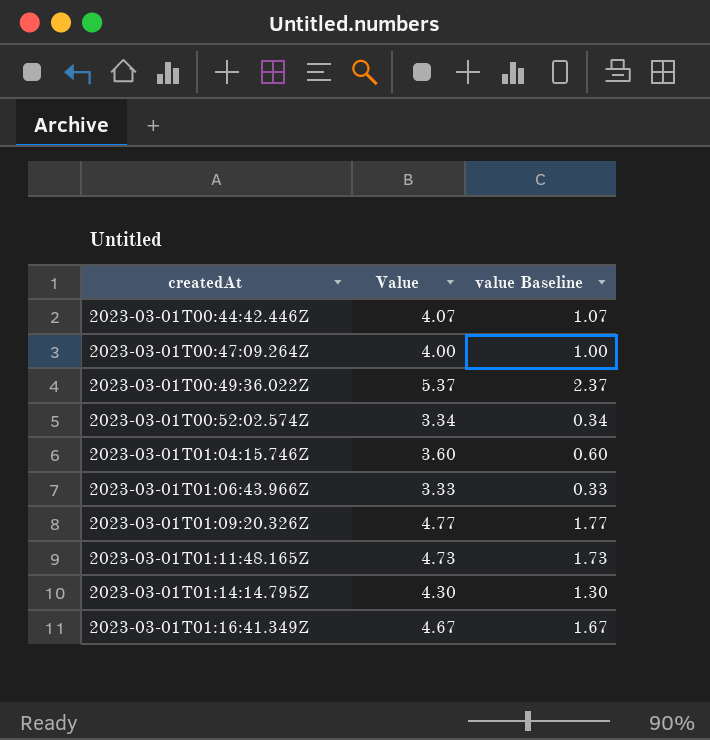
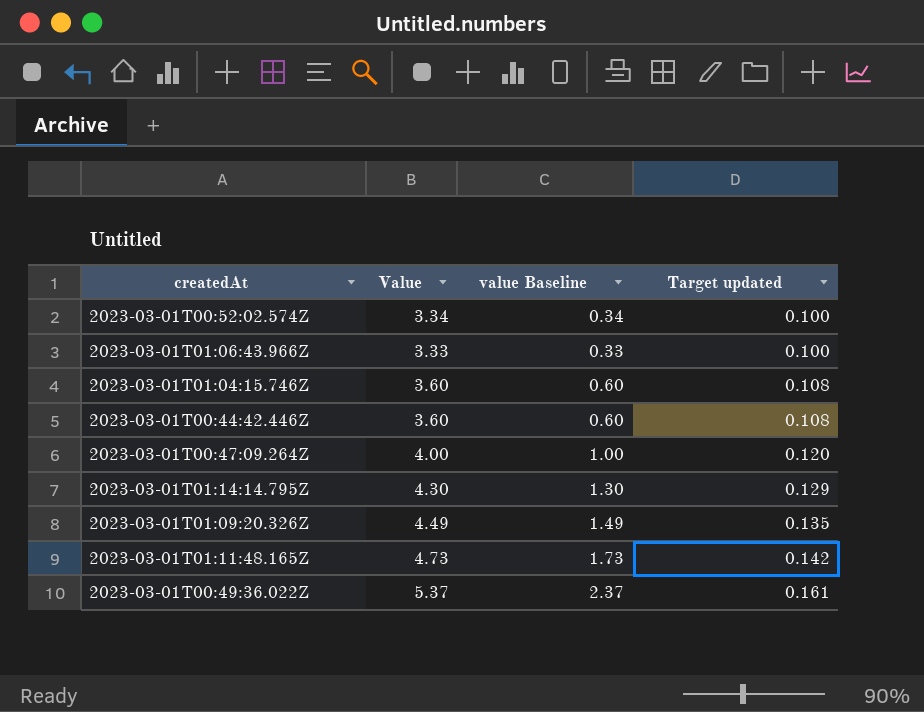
row order: createdAt ascending -> Target updated ascending
column Target updated | formula: none -> [Value] * 0.03
row 2023-03-01T01:16:41.349Z: 4.67 | 1.67 -> none
2023-03-01T00:44:42.446Z | Value: 4.07 -> 3.60
2023-03-01T00:44:42.446Z | value Baseline: 1.07 -> 0.60
2023-03-01T01:09:20.326Z | Value: 4.77 -> 4.49
2023-03-01T01:09:20.326Z | value Baseline: 1.77 -> 1.49

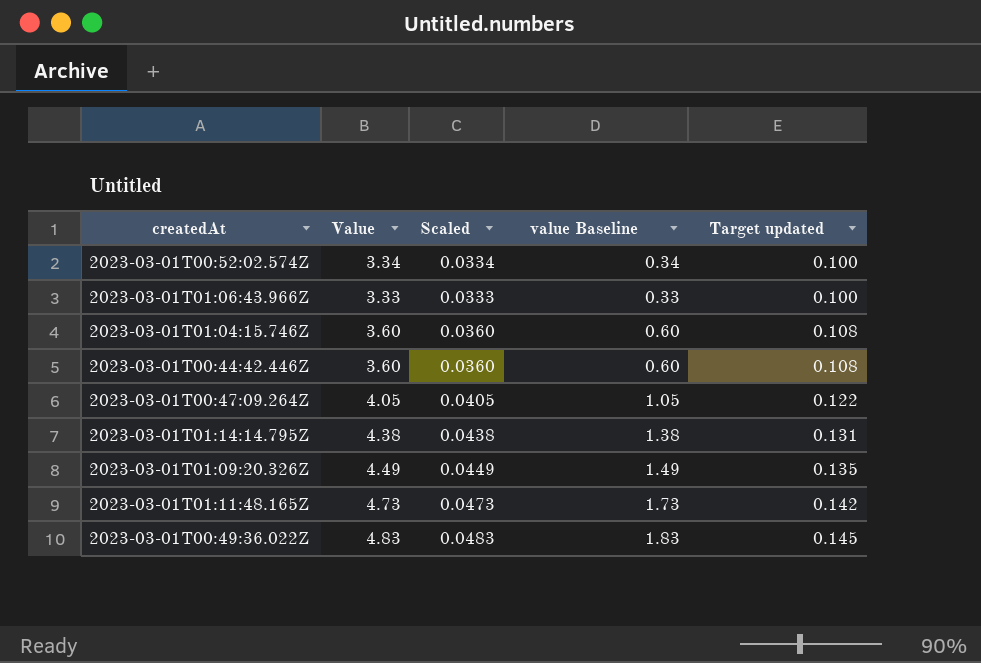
column Scaled | formula: none -> [Value] * 0.01
2023-03-01T00:47:09.264Z | Value: 4.00 -> 4.05
2023-03-01T00:47:09.264Z | value Baseline: 1.00 -> 1.05
2023-03-01T00:47:09.264Z | Target updated: 0.120 -> 0.122
2023-03-01T01:14:14.795Z | Value: 4.30 -> 4.38
2023-03-01T01:14:14.795Z | value Baseline: 1.30 -> 1.38
2023-03-01T01:14:14.795Z | Target updated: 0.129 -> 0.131
2023-03-01T00:49:36.022Z | Value: 5.37 -> 4.83
2023-03-01T00:49:36.022Z | value Baseline: 2.37 -> 1.83
2023-03-01T00:49:36.022Z | Target updated: 0.161 -> 0.145

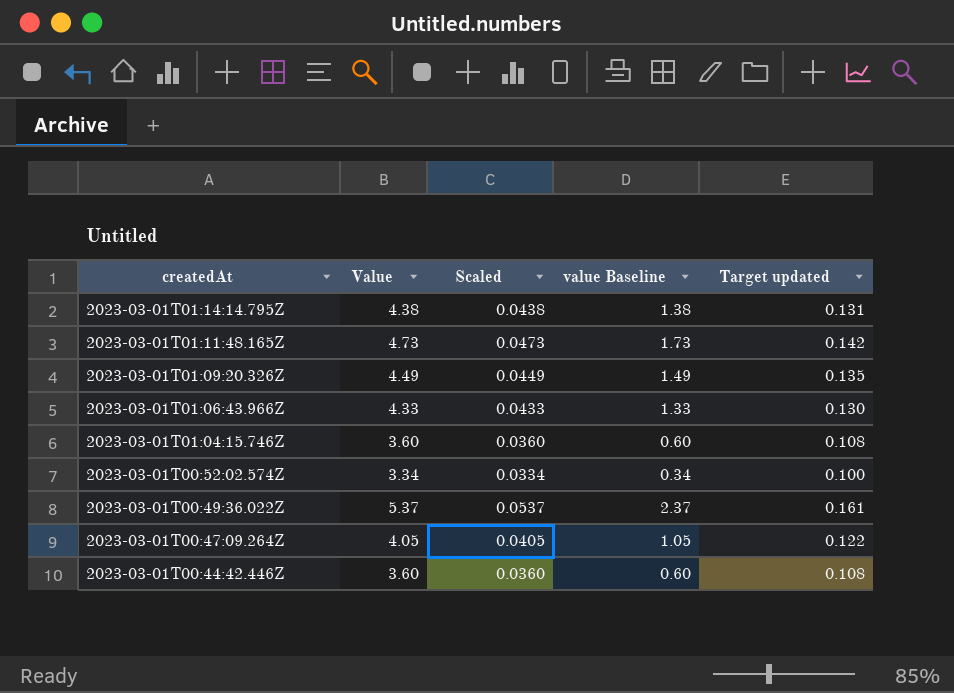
row order: Target updated ascending -> createdAt descending
2023-03-01T01:06:43.966Z | Value: 3.33 -> 4.33
2023-03-01T01:06:43.966Z | Scaled: 0.0333 -> 0.0433
2023-03-01T01:06:43.966Z | value Baseline: 0.33 -> 1.33
2023-03-01T01:06:43.966Z | Target updated: 0.100 -> 0.130
2023-03-01T00:49:36.022Z | Value: 4.83 -> 5.37
2023-03-01T00:49:36.022Z | Scaled: 0.0483 -> 0.0537
2023-03-01T00:49:36.022Z | value Baseline: 1.83 -> 2.37
2023-03-01T00:49:36.022Z | Target updated: 0.145 -> 0.161

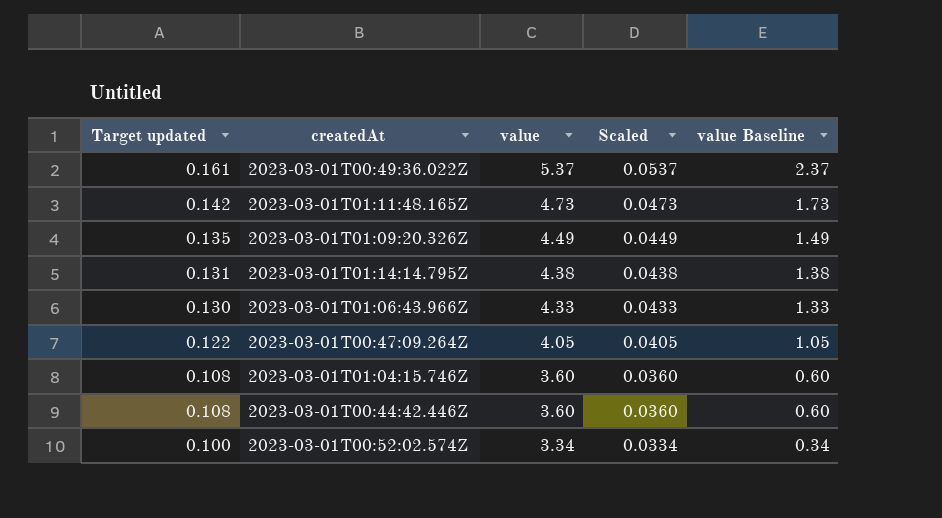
row order: createdAt descending -> Target updated descending
column Target updated | position: 5 -> 1
column name: Value -> value

